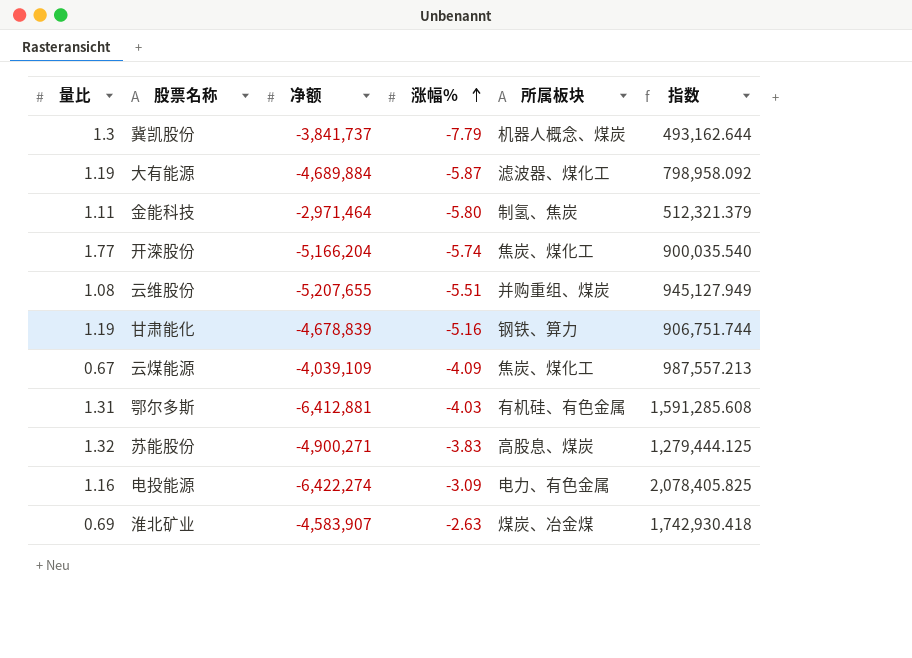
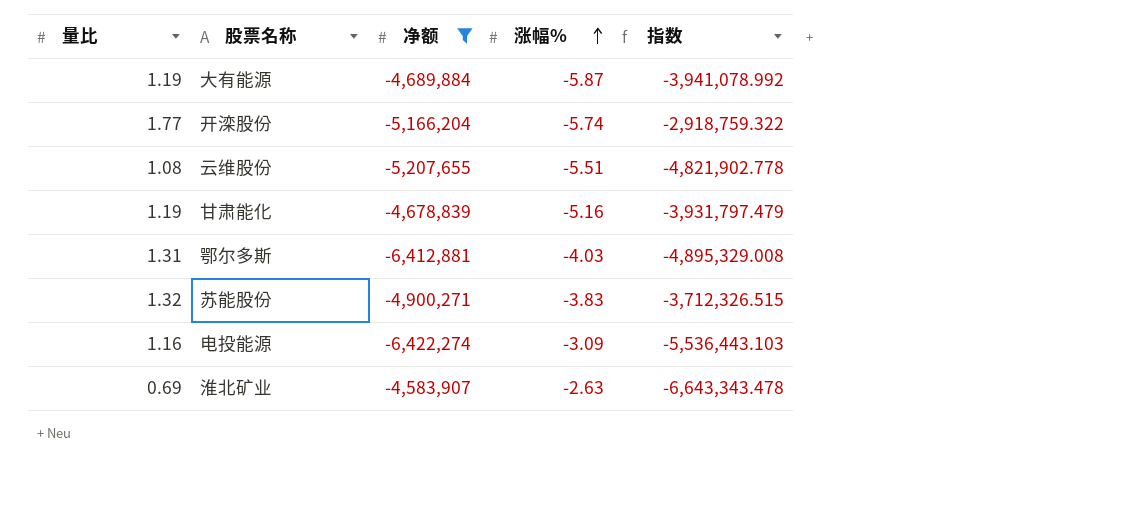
filter: none -> 净额 <= -4,583,907
column 所属板块 | position: 5 -> none
column 指数 | formula: [净额] / [涨幅%] -> [净额] / [量比]

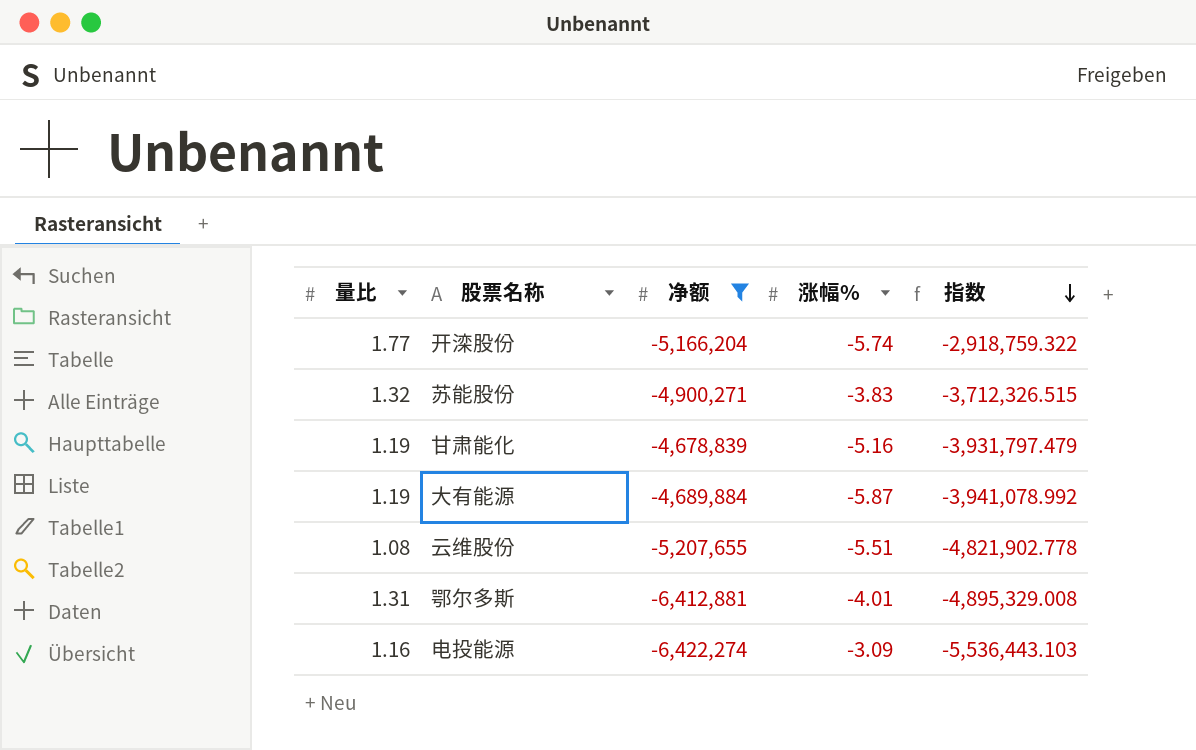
row order: 涨幅% ascending -> 指数 descending
row 淮北矿业: 0.69 | -4,583,907 | -2.63 | -6,643,343.478 -> none
鄂尔多斯 | 涨幅%: -4.03 -> -4.01

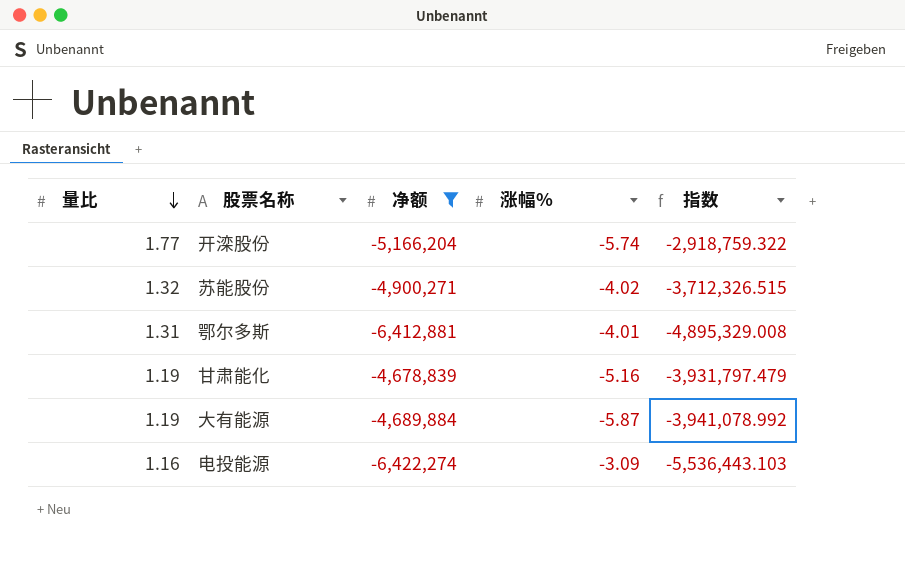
row order: 指数 descending -> 量比 descending
row 云维股份: 1.08 | -5,207,655 | -5.51 | -4,821,902.778 -> none
苏能股份 | 涨幅%: -3.83 -> -4.02

